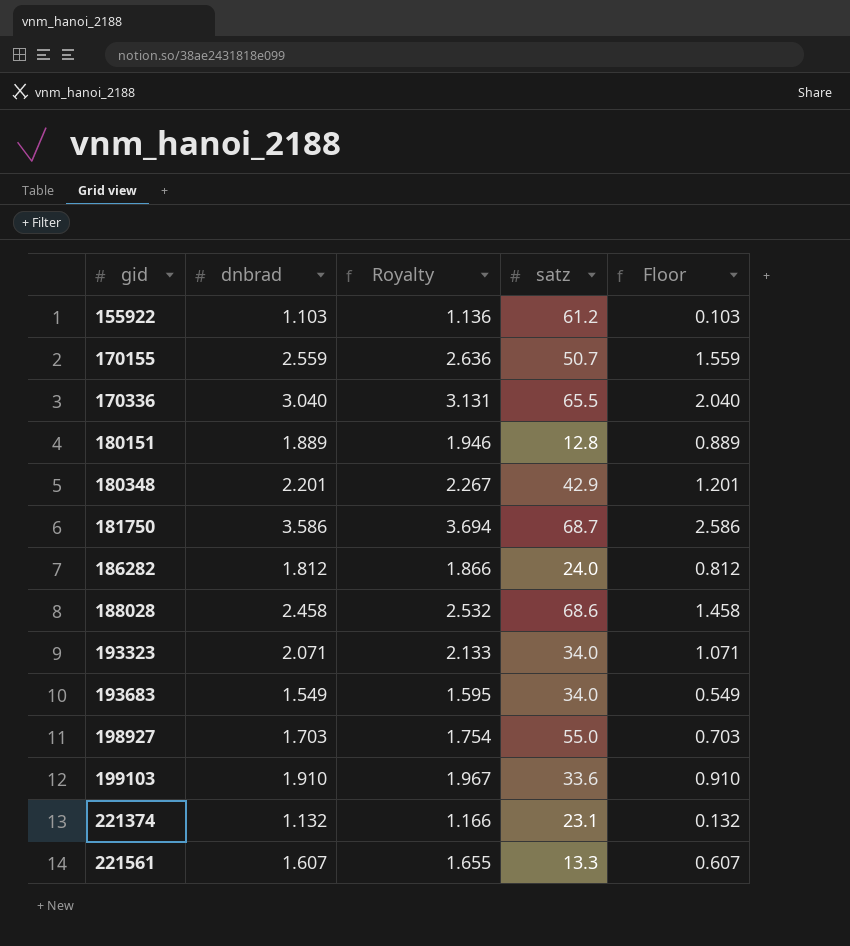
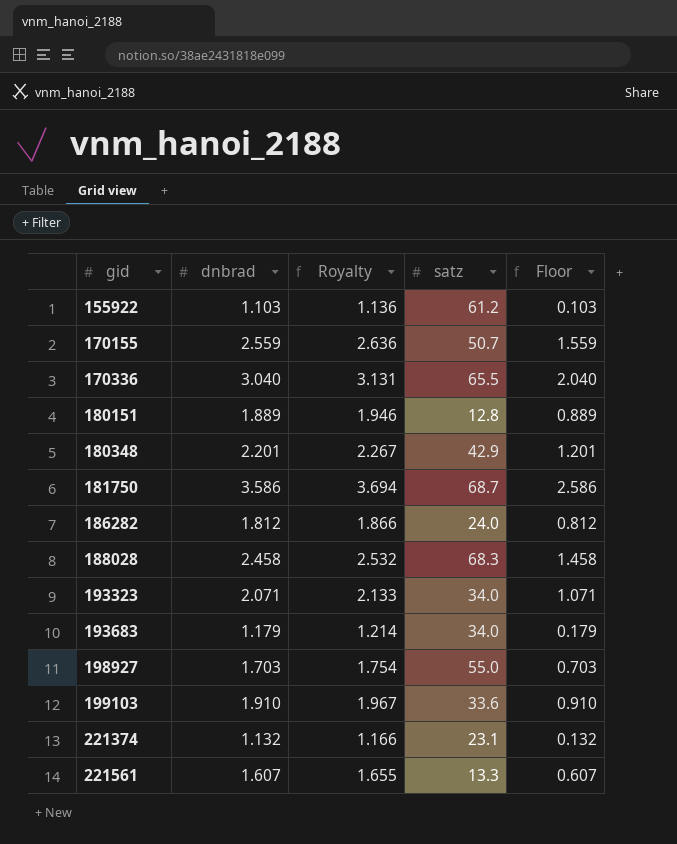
188028 | satz: 68.6 -> 68.3
193683 | dnbrad: 1.549 -> 1.179
193683 | Royalty: 1.595 -> 1.214
193683 | Floor: 0.549 -> 0.179

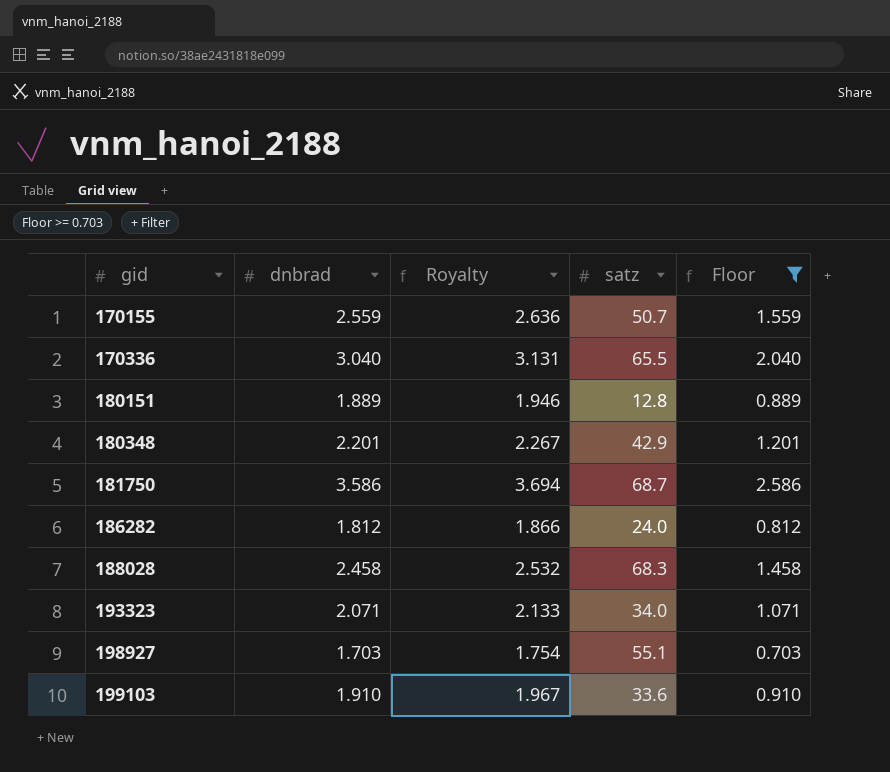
filter: none -> Floor >= 0.703
198927 | satz: 55.0 -> 55.1

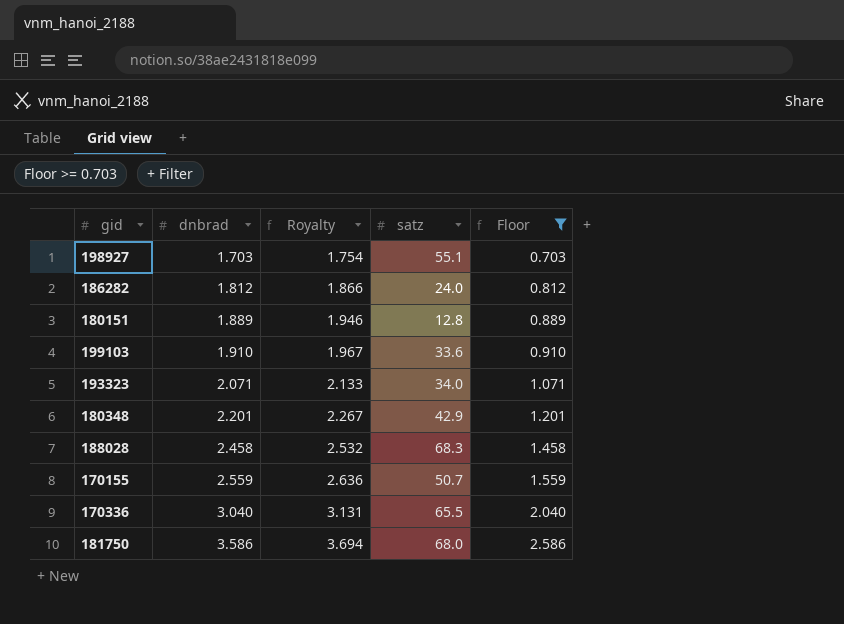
row order: gid ascending -> dnbrad ascending
181750 | satz: 68.7 -> 68.0

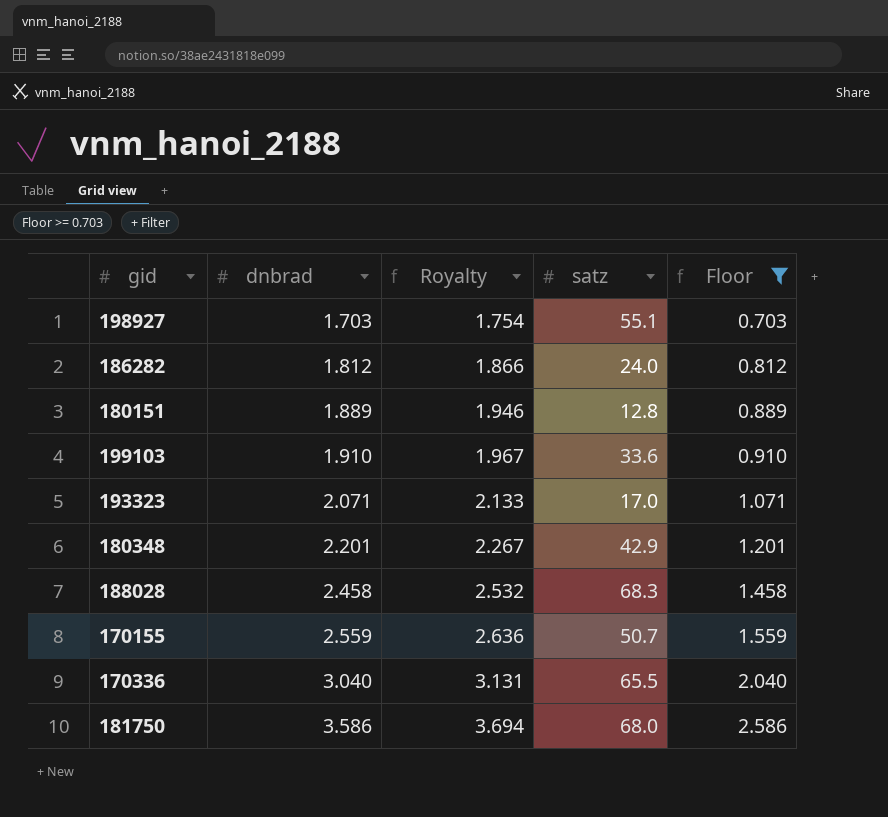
193323 | satz: 34.0 -> 17.0

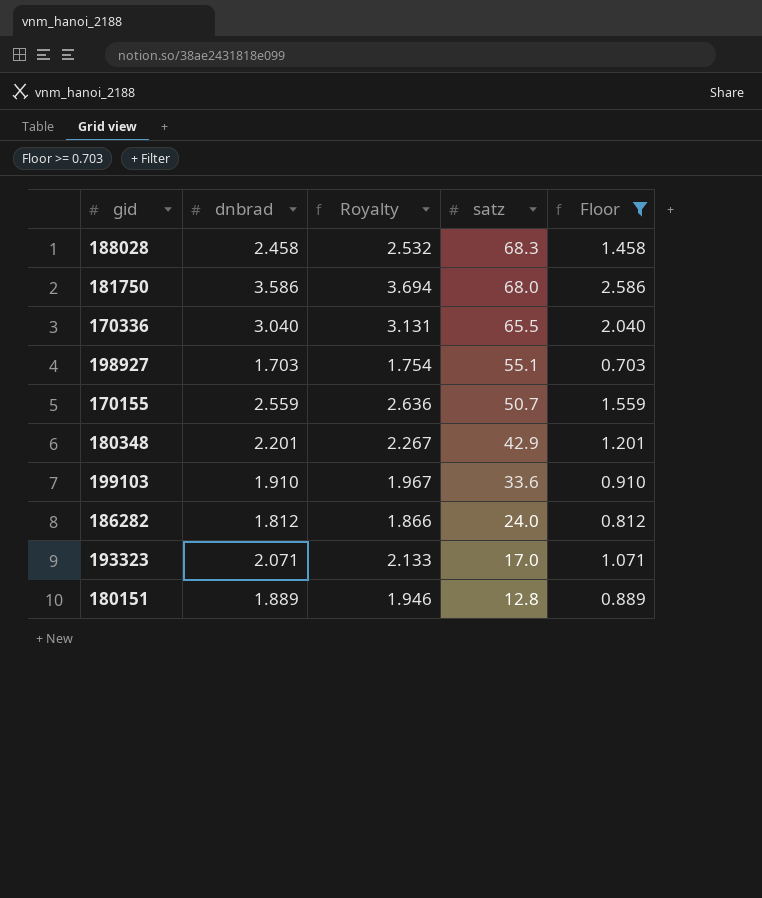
row order: dnbrad ascending -> satz descending

